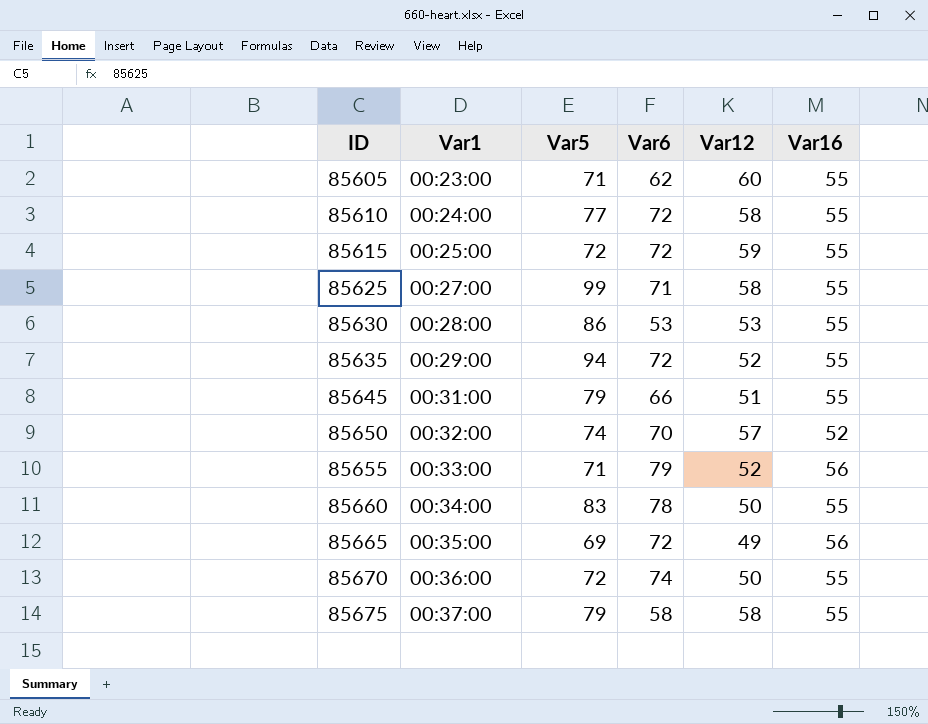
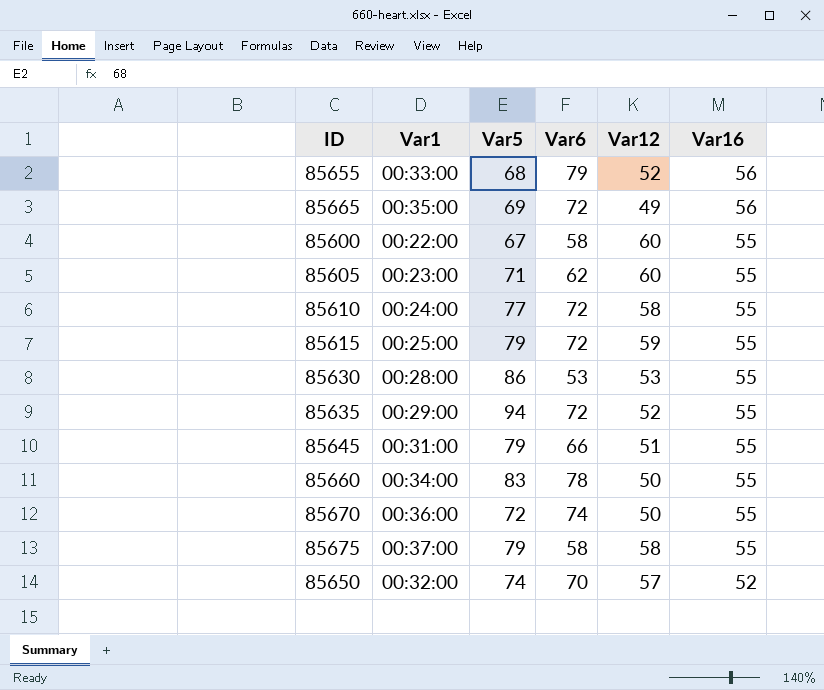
row order: ID ascending -> Var16 descending
row 85625: 00:27:00 | 99 | 71 | 58 | 55 -> none
85655 | Var5: 71 -> 68
row 85600: none -> 00:22:00 | 67 | 58 | 60 | 55
85615 | Var5: 72 -> 79

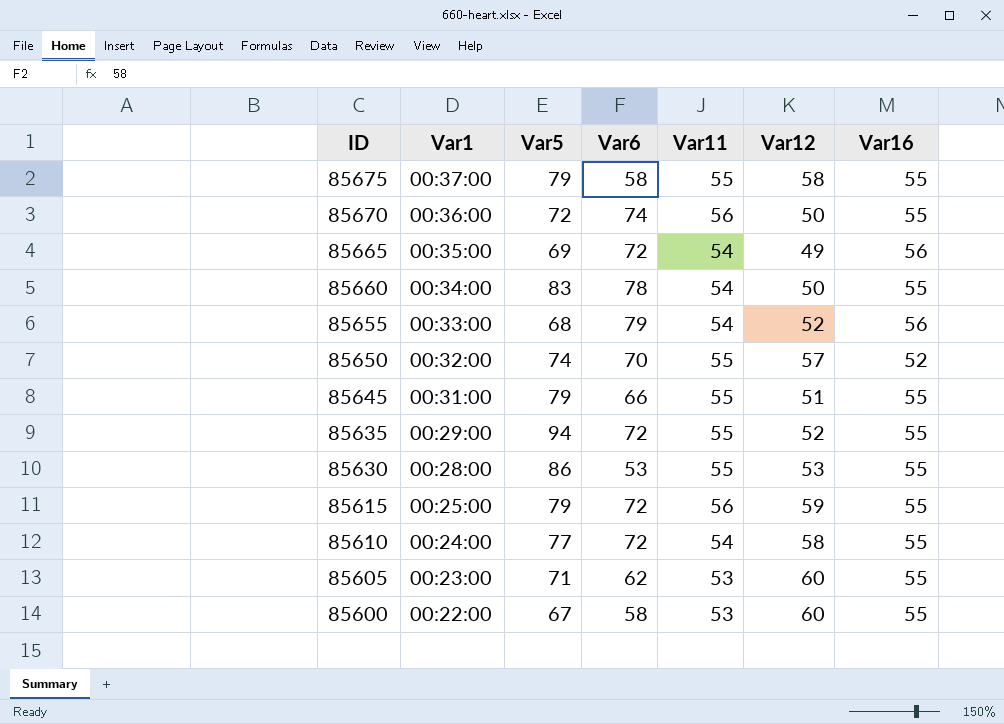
row order: Var16 descending -> ID descending
column Var11 | position: none -> 5

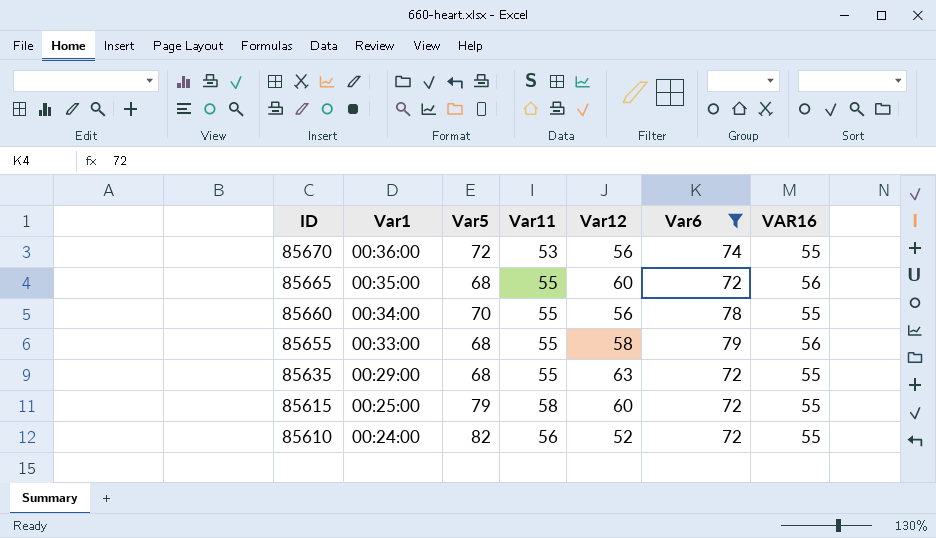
filter: none -> Var6 >= 72
column Var6 | position: 4 -> 6
column name: Var16 -> VAR16
85670 | Var11: 56 -> 53
85670 | Var12: 50 -> 56
85665 | Var5: 69 -> 68
85665 | Var11: 54 -> 55
85665 | Var12: 49 -> 60
85660 | Var5: 83 -> 70
85660 | Var11: 54 -> 55
85660 | Var12: 50 -> 56
85655 | Var11: 54 -> 55
85655 | Var12: 52 -> 58
85635 | Var5: 94 -> 68
85635 | Var12: 52 -> 63
85615 | Var11: 56 -> 58
85615 | Var12: 59 -> 60
85610 | Var5: 77 -> 82
85610 | Var11: 54 -> 56
85610 | Var12: 58 -> 52

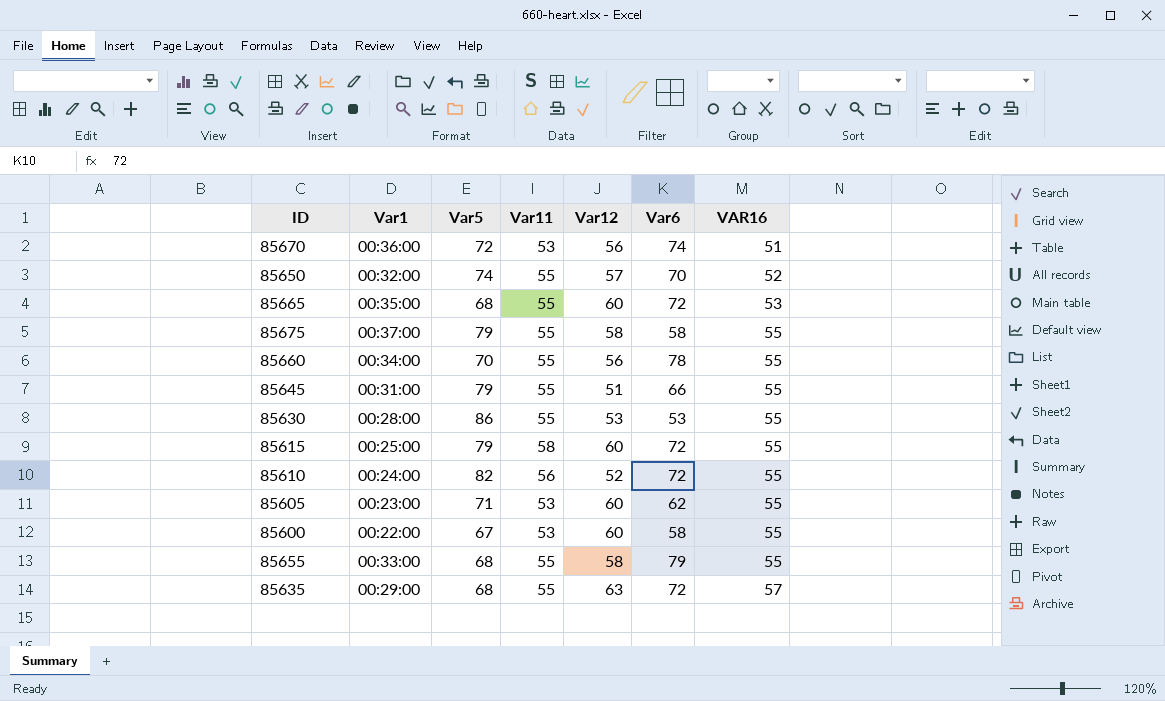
filter: Var6 >= 72 -> none
row order: ID descending -> VAR16 ascending
85670 | VAR16: 55 -> 51
85665 | VAR16: 56 -> 53
85655 | VAR16: 56 -> 55
85635 | VAR16: 55 -> 57

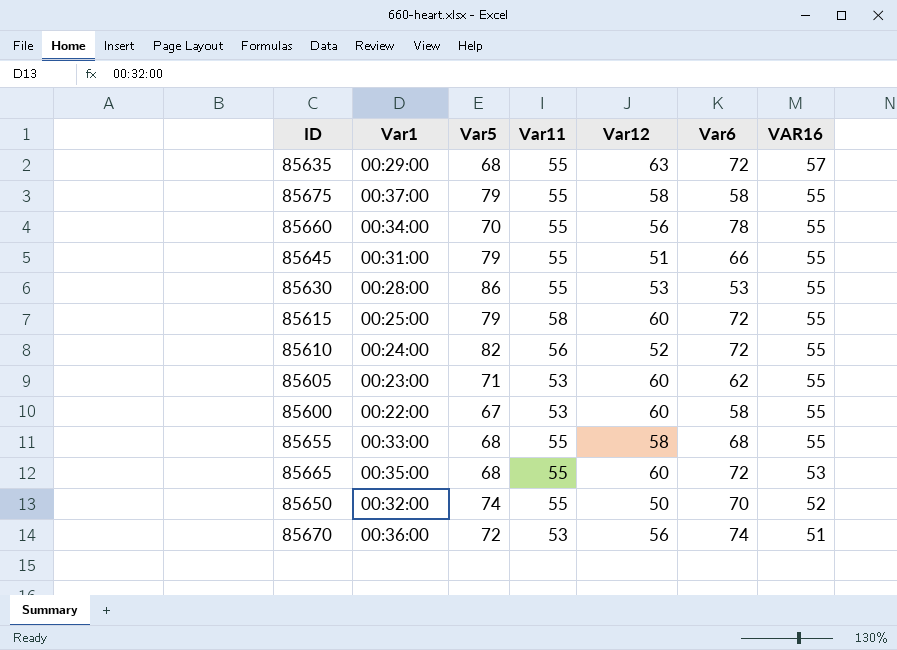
row order: VAR16 ascending -> VAR16 descending
85655 | Var6: 79 -> 68
85650 | Var12: 57 -> 50

